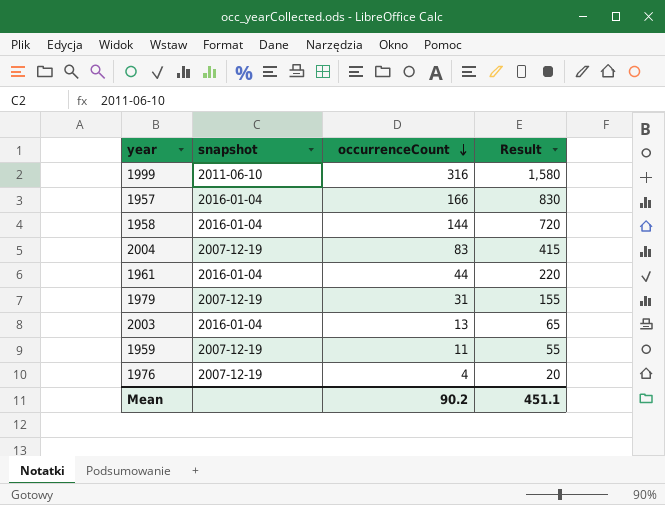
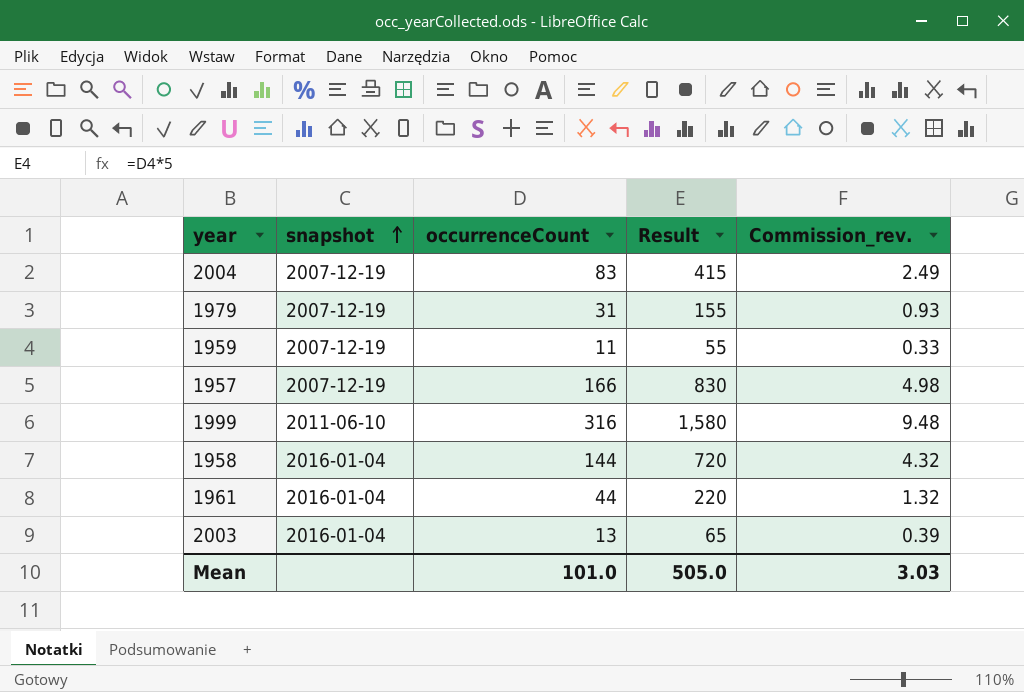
row order: occurrenceCount descending -> snapshot ascending
column Commission_rev. | formula: none -> [occurrenceCount] * 0.03
row 1976: 2007-12-19 | 4 | 20 -> none
1957 | snapshot: 2016-01-04 -> 2007-12-19
Mean | occurrenceCount: 90.2 -> 101.0
Mean | Result: 451.1 -> 505.0

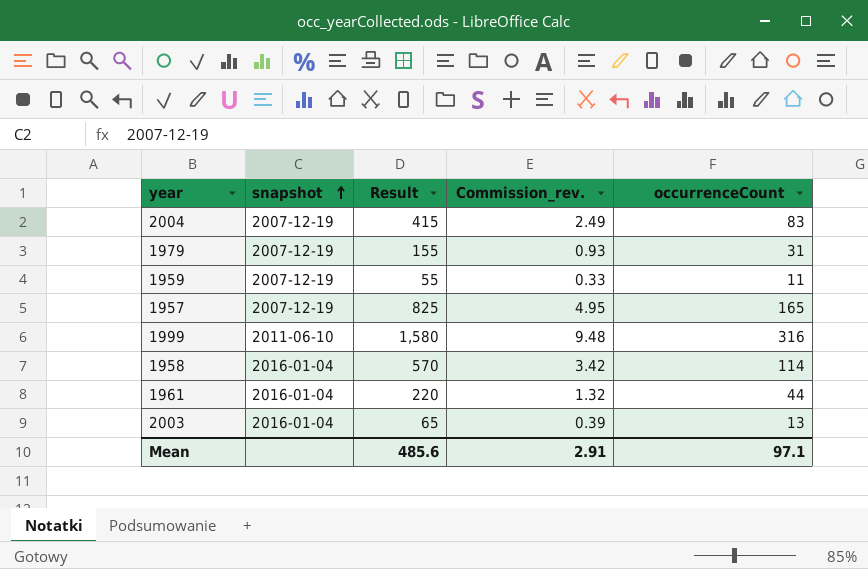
column occurrenceCount | position: 3 -> 5
1957 | Result: 830 -> 825
1957 | Commission_rev.: 4.98 -> 4.95
1957 | occurrenceCount: 166 -> 165
1958 | Result: 720 -> 570
1958 | Commission_rev.: 4.32 -> 3.42
1958 | occurrenceCount: 144 -> 114
Mean | Result: 505.0 -> 485.6
Mean | Commission_rev.: 3.03 -> 2.91
Mean | occurrenceCount: 101.0 -> 97.1

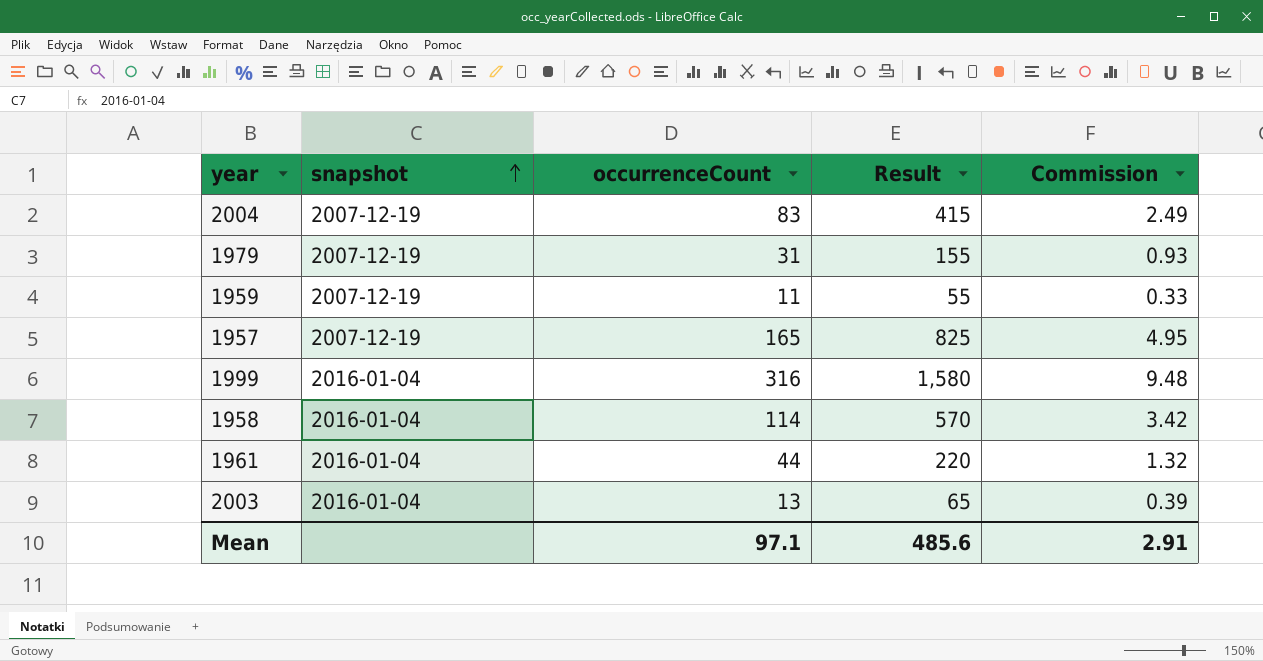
column occurrenceCount | position: 5 -> 3
column name: Commission_rev. -> Commission
1999 | snapshot: 2011-06-10 -> 2016-01-04

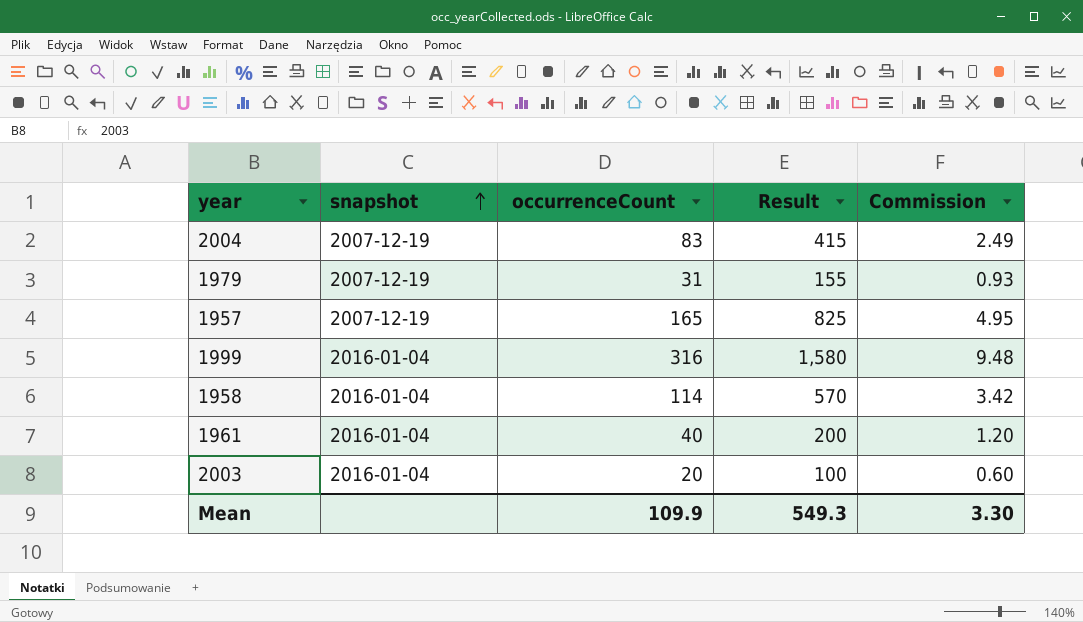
row 1959: 2007-12-19 | 11 | 55 | 0.33 -> none
1961 | occurrenceCount: 44 -> 40
1961 | Result: 220 -> 200
1961 | Commission: 1.32 -> 1.20
2003 | occurrenceCount: 13 -> 20
2003 | Result: 65 -> 100
2003 | Commission: 0.39 -> 0.60
Mean | occurrenceCount: 97.1 -> 109.9
Mean | Result: 485.6 -> 549.3
Mean | Commission: 2.91 -> 3.30

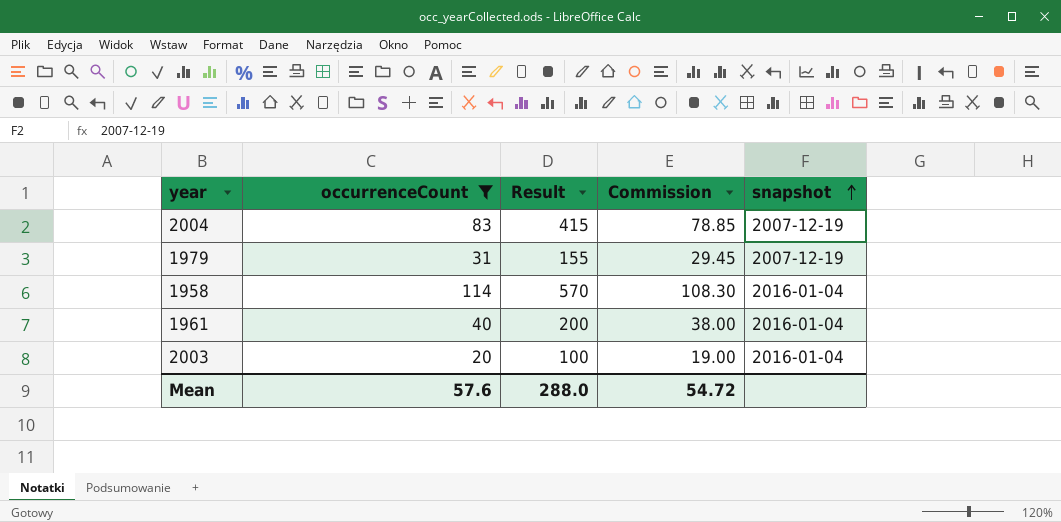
filter: none -> occurrenceCount <= 114
column Commission | formula: [occurrenceCount] * 0.03 -> [occurrenceCount] * 0.95
column snapshot | position: 2 -> 5
Mean | occurrenceCount: 109.9 -> 57.6
Mean | Result: 549.3 -> 288.0
Mean | Commission: 3.30 -> 54.72

